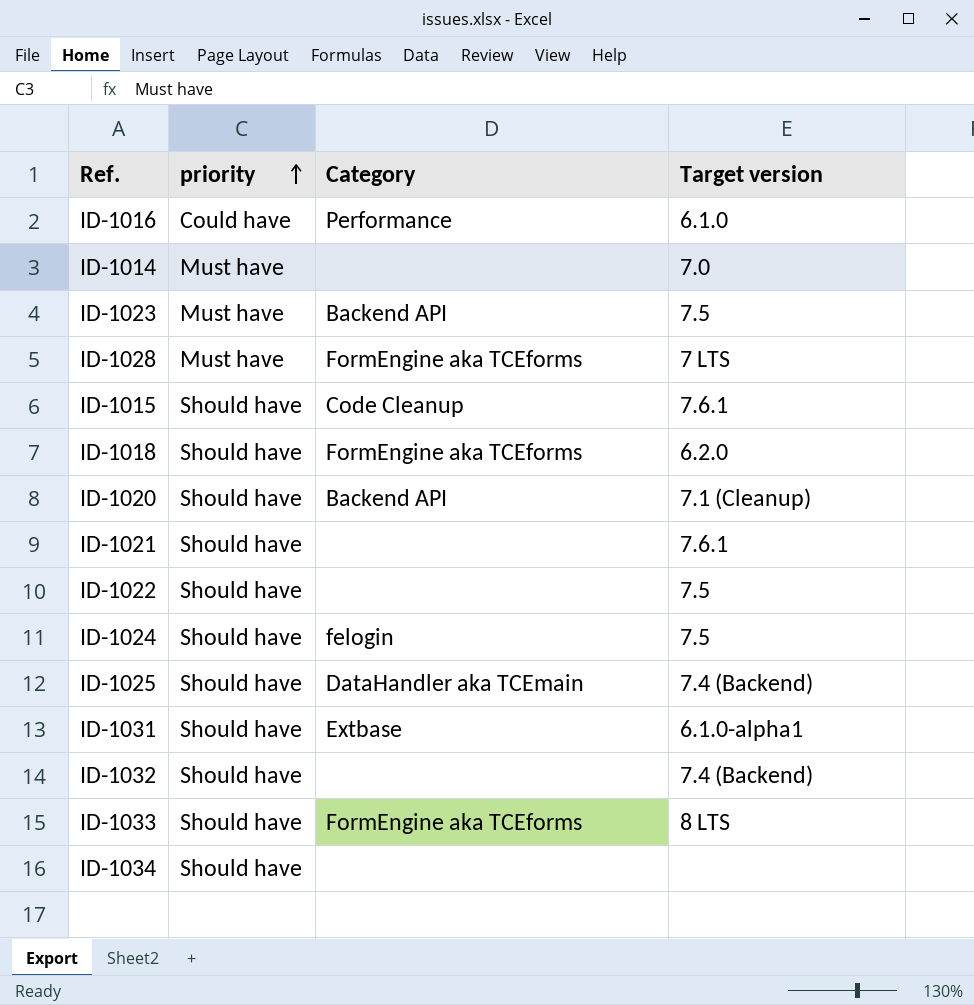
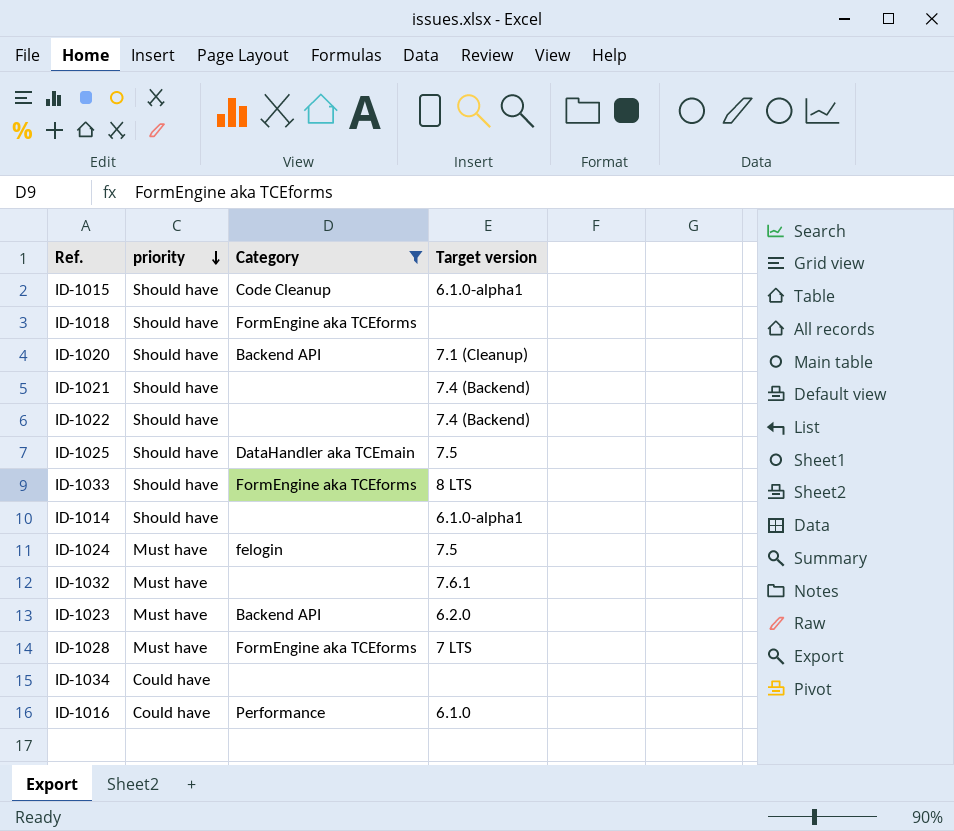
filter: none -> Category != Extbase
row order: priority ascending -> priority descending
ID-1015 | Target version: 7.6.1 -> 6.1.0-alpha1
ID-1018 | Target version: 6.2.0 -> none
ID-1021 | Target version: 7.6.1 -> 7.4 (Backend)
ID-1022 | Target version: 7.5 -> 7.4 (Backend)
ID-1025 | Target version: 7.4 (Backend) -> 7.5
ID-1014 | priority: Must have -> Should have
ID-1014 | Target version: 7.0 -> 6.1.0-alpha1
ID-1024 | priority: Should have -> Must have
ID-1032 | priority: Should have -> Must have
ID-1032 | Target version: 7.4 (Backend) -> 7.6.1
ID-1023 | Target version: 7.5 -> 6.2.0
ID-1034 | priority: Should have -> Could have

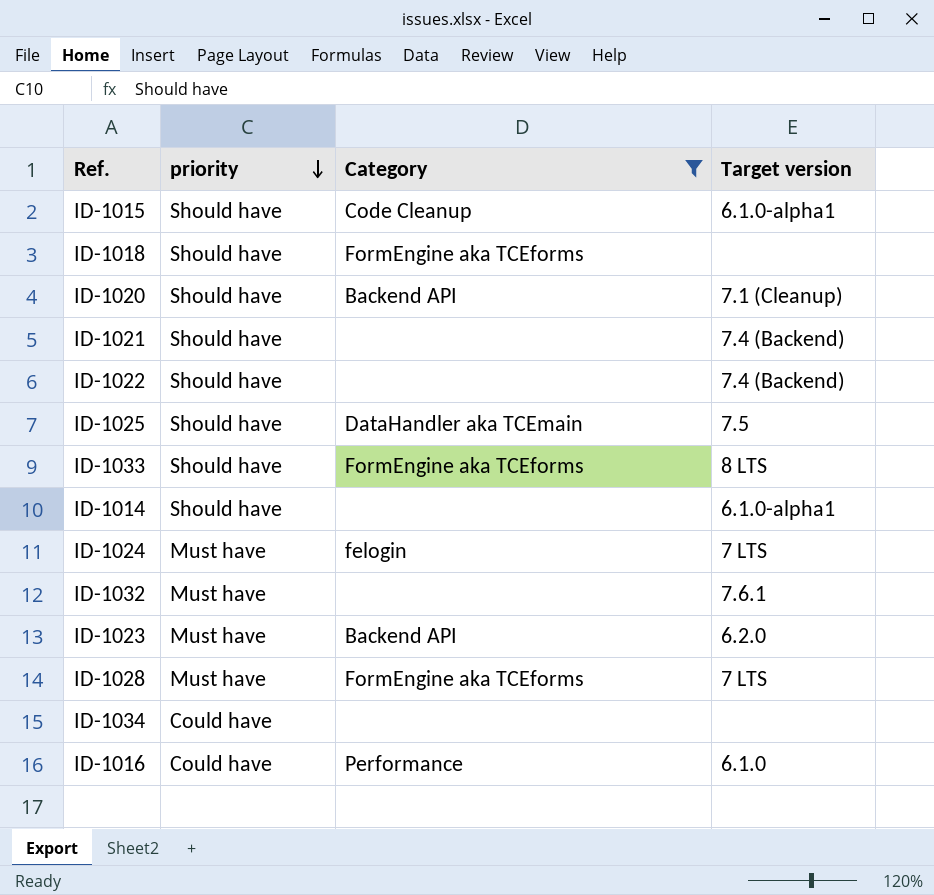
ID-1024 | Target version: 7.5 -> 7 LTS

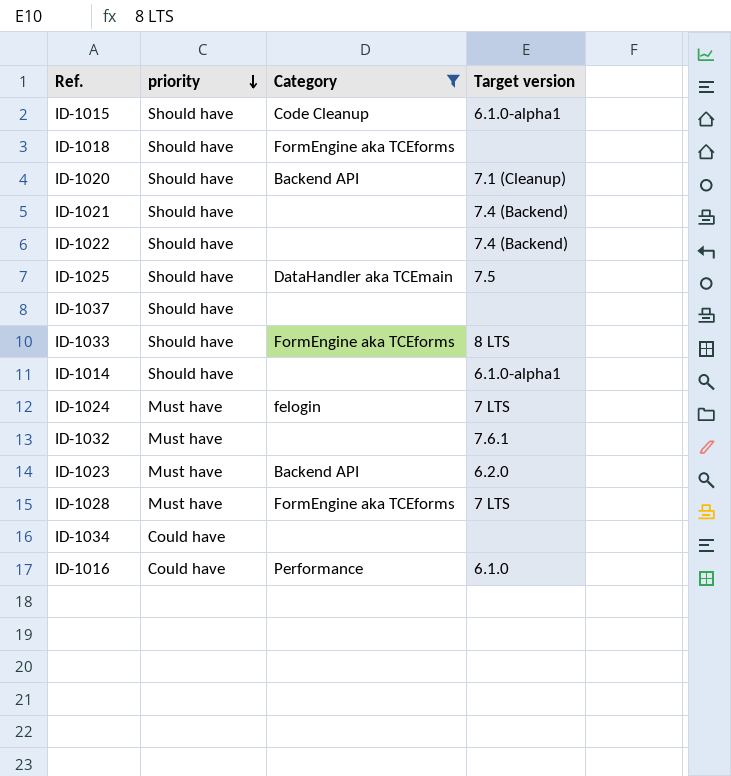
row ID-1037: none -> Should have | none | none

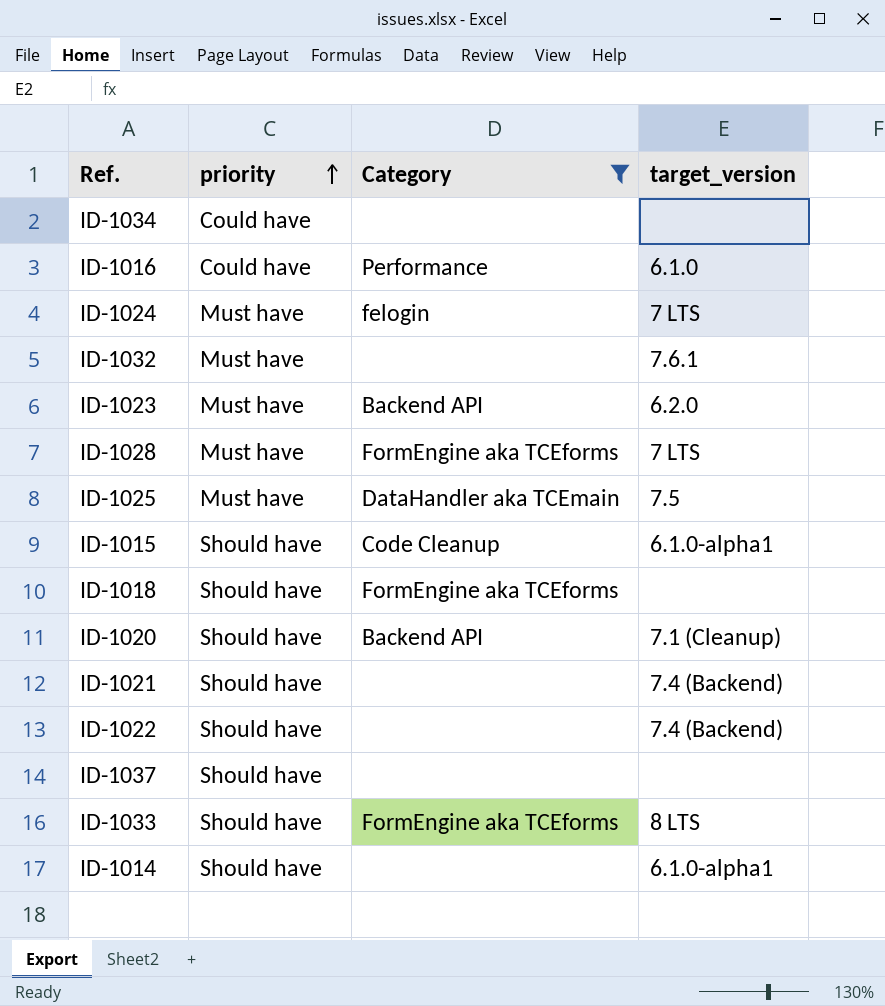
row order: priority descending -> priority ascending
column name: Target version -> target_version
ID-1025 | priority: Should have -> Must have

